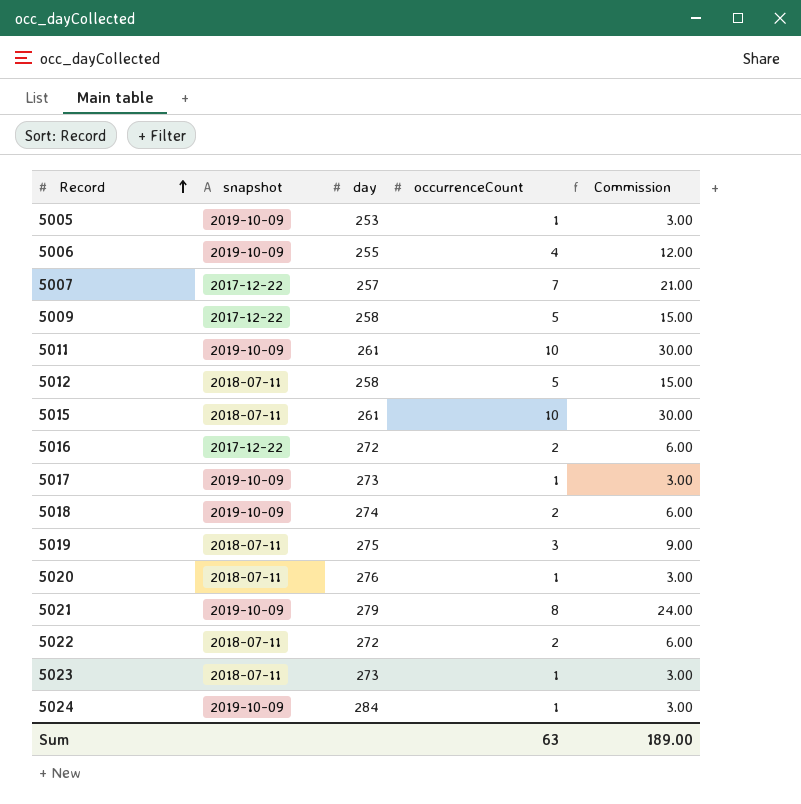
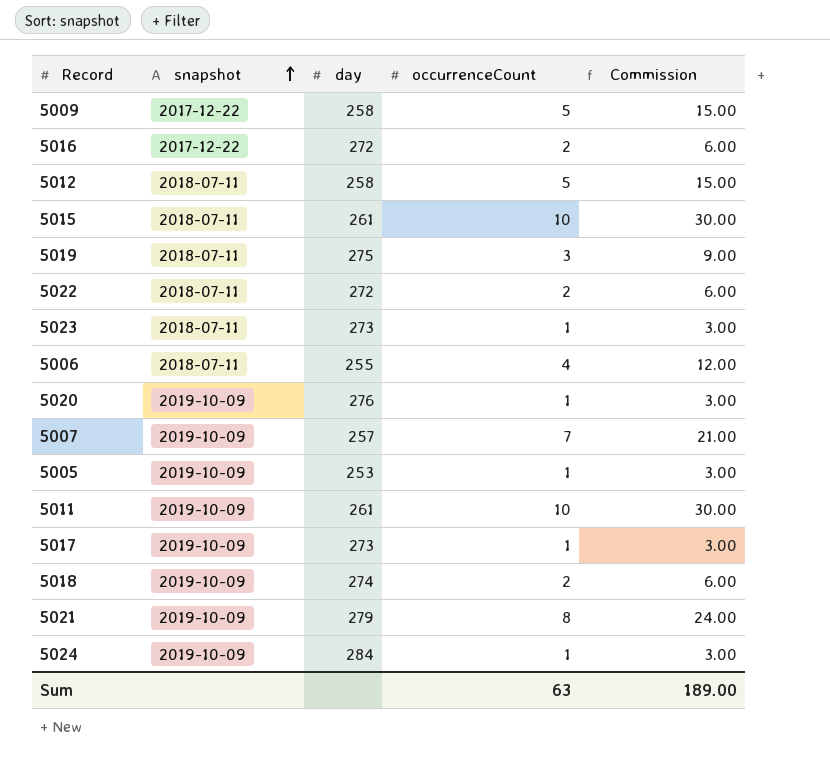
row order: Record ascending -> snapshot ascending
5006 | snapshot: 2019-10-09 -> 2018-07-11
5020 | snapshot: 2018-07-11 -> 2019-10-09
5007 | snapshot: 2017-12-22 -> 2019-10-09

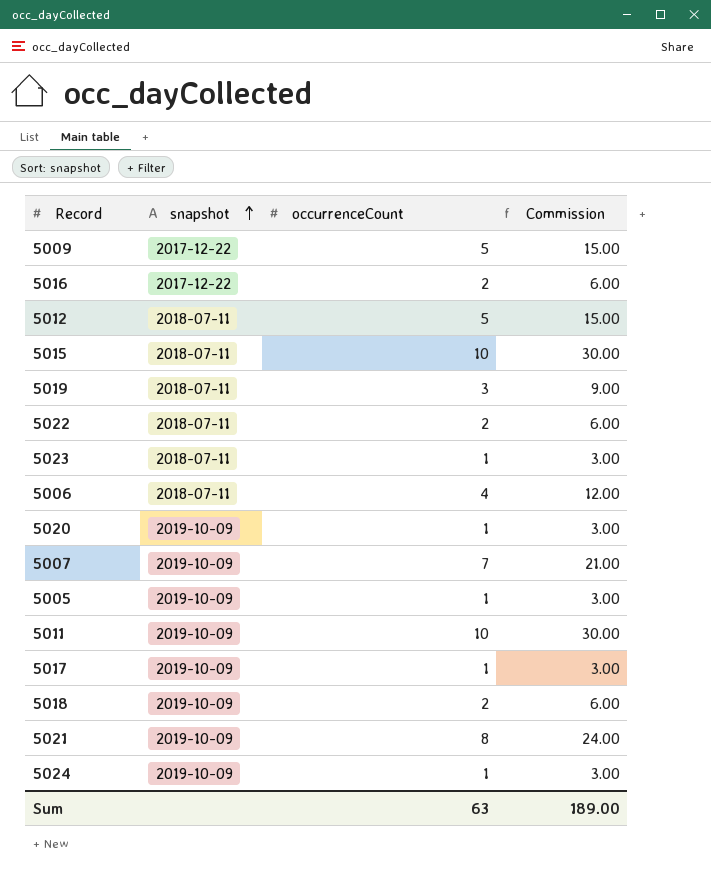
column day | position: 3 -> none

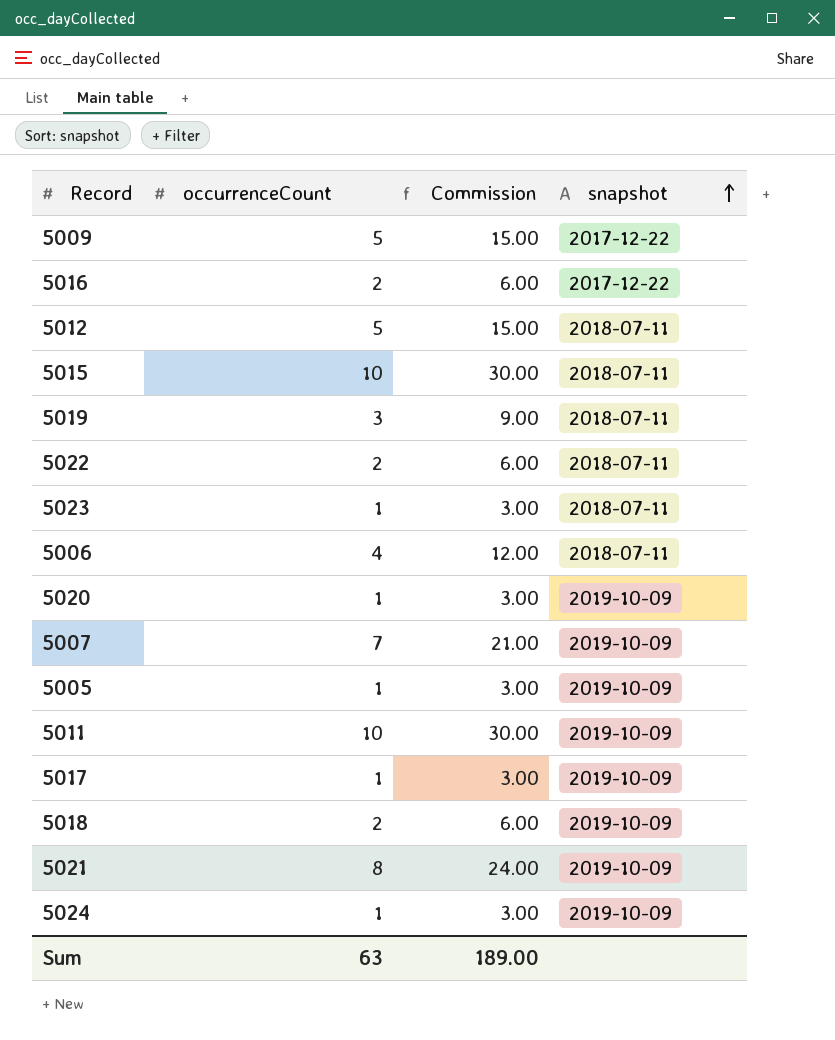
column snapshot | position: 2 -> 4

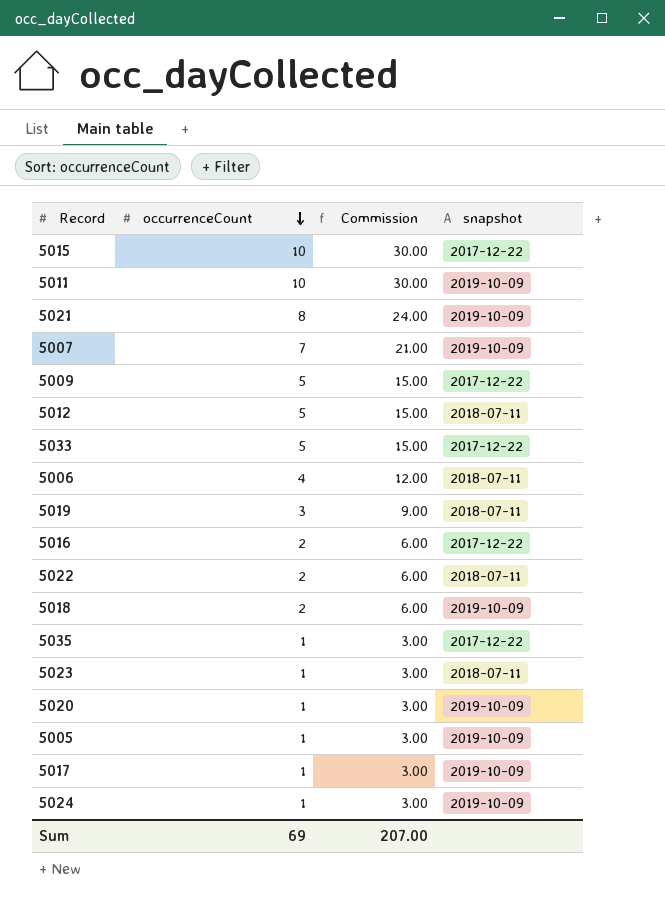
row order: snapshot ascending -> occurrenceCount descending
5015 | snapshot: 2018-07-11 -> 2017-12-22
row 5033: none -> 5 | 15.00 | 2017-12-22
row 5035: none -> 1 | 3.00 | 2017-12-22
Sum | occurrenceCount: 63 -> 69
Sum | Commission: 189.00 -> 207.00

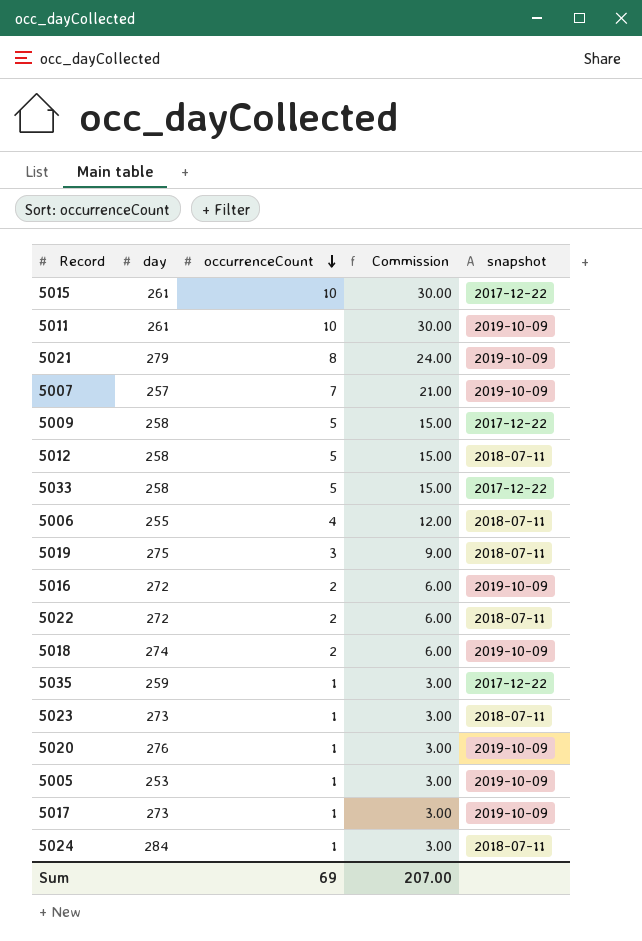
column day | position: none -> 2
5016 | snapshot: 2017-12-22 -> 2019-10-09
5024 | snapshot: 2019-10-09 -> 2018-07-11

